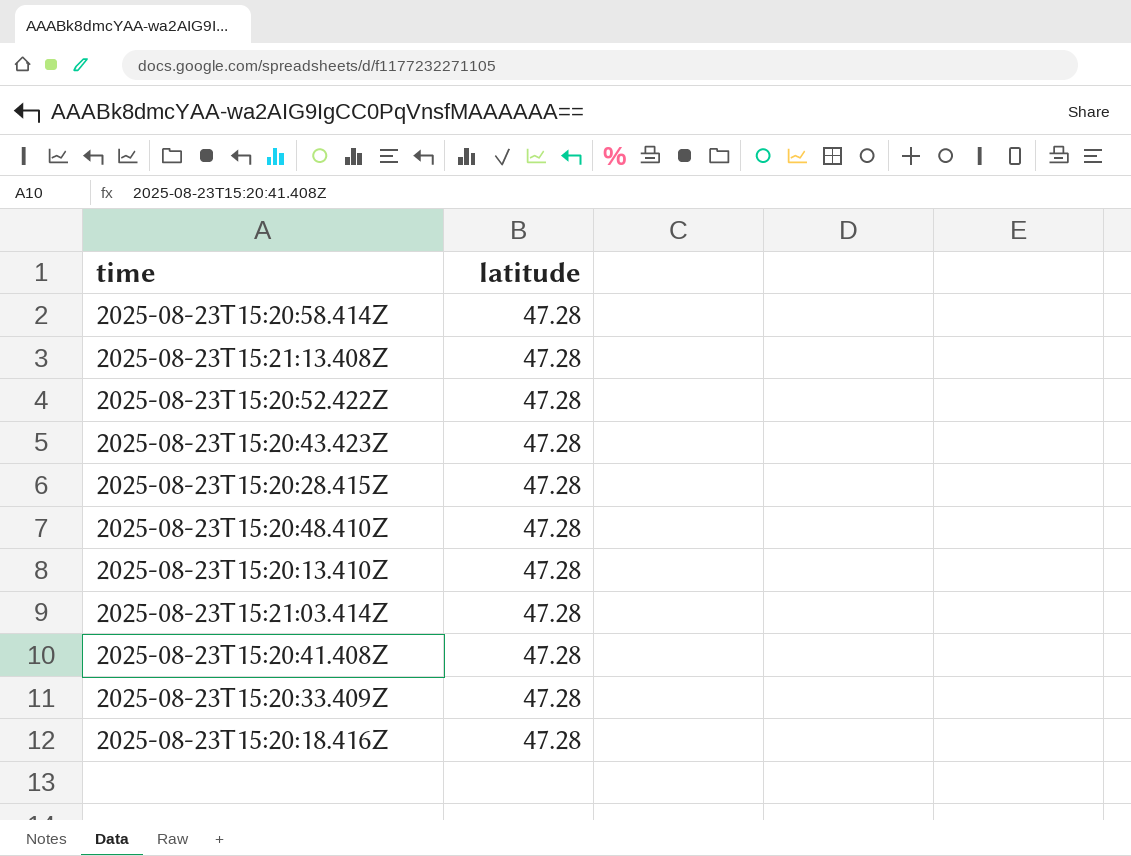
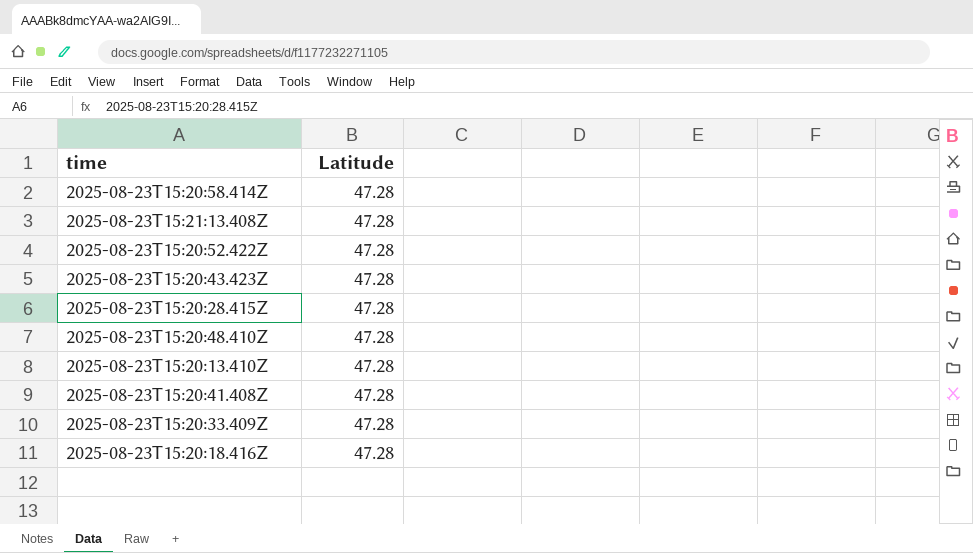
column name: latitude -> Latitude
row 2025-08-23T15:21:03.414Z: 47.28 -> none

